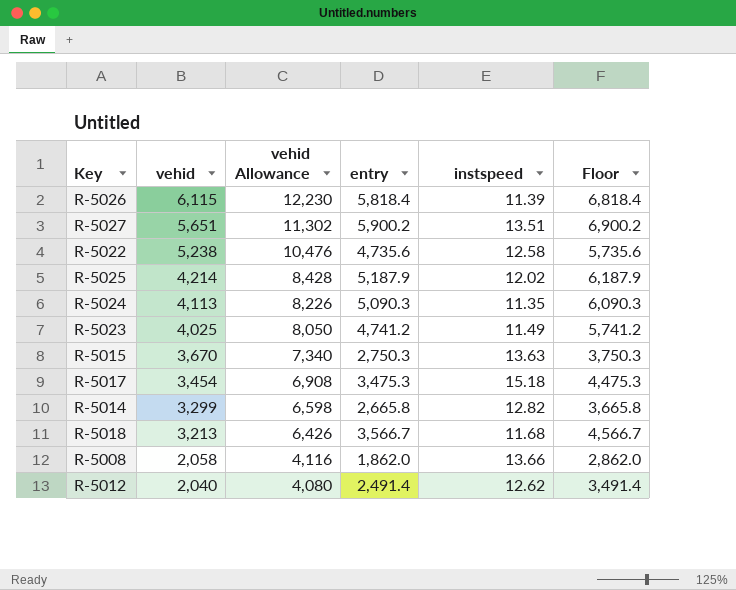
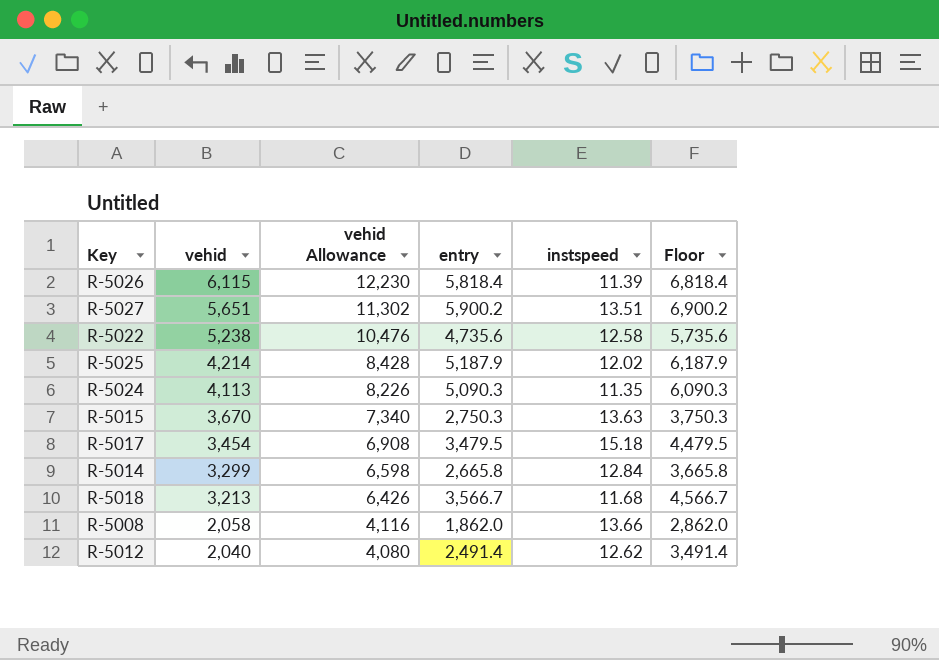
row R-5023: 4,025 | 8,050 | 4,741.2 | 11.49 | 5,741.2 -> none
R-5017 | entry: 3,475.3 -> 3,479.5
R-5017 | Floor: 4,475.3 -> 4,479.5
R-5014 | instspeed: 12.82 -> 12.84

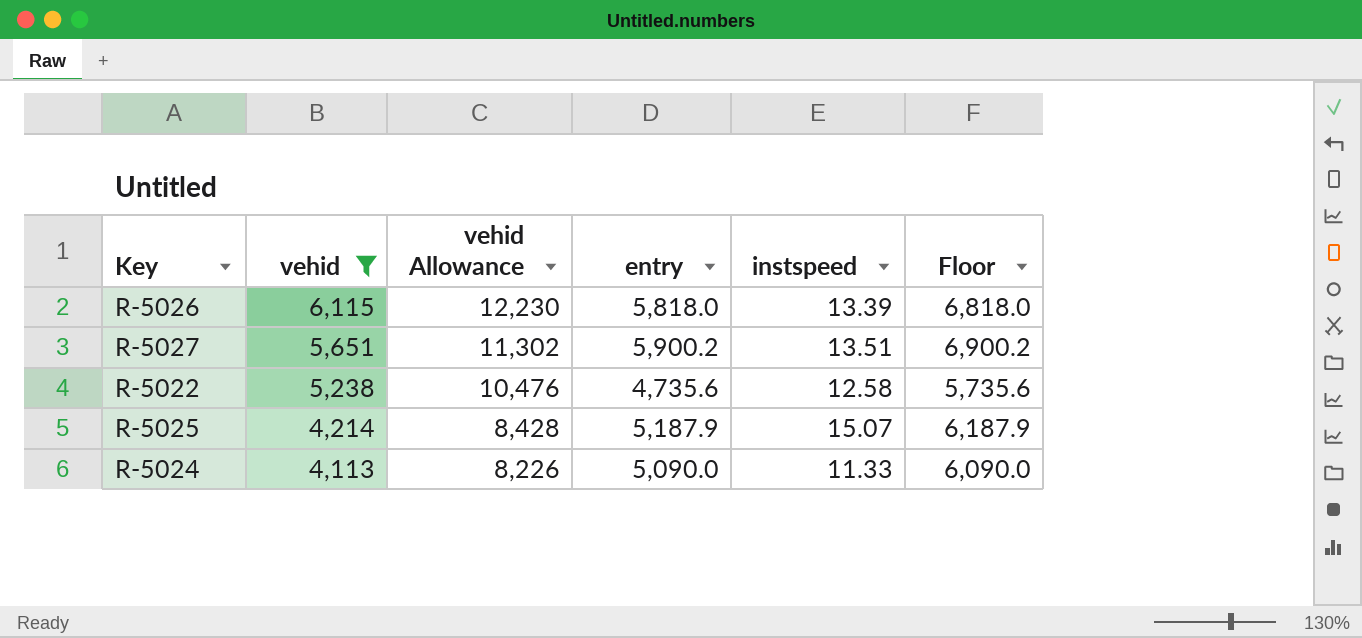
filter: none -> vehid >= 4,113
R-5026 | entry: 5,818.4 -> 5,818.0
R-5026 | instspeed: 11.39 -> 13.39
R-5026 | Floor: 6,818.4 -> 6,818.0
R-5025 | instspeed: 12.02 -> 15.07
R-5024 | entry: 5,090.3 -> 5,090.0
R-5024 | instspeed: 11.35 -> 11.33
R-5024 | Floor: 6,090.3 -> 6,090.0

